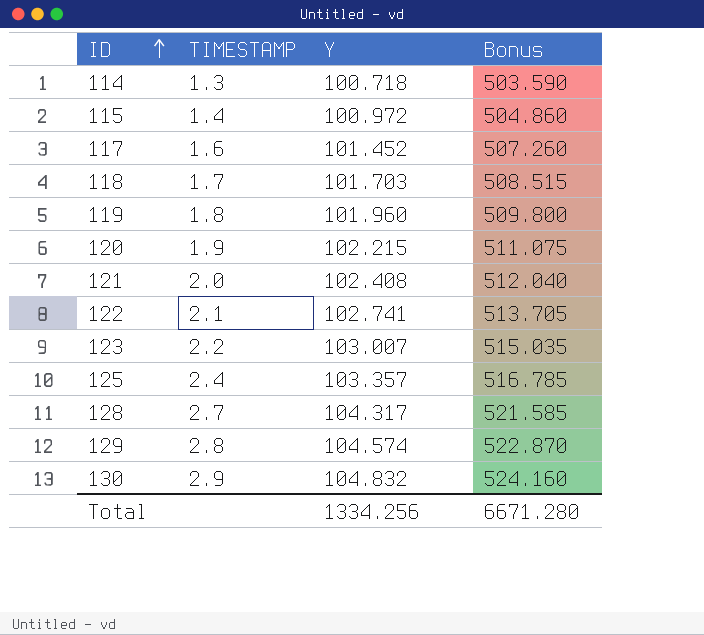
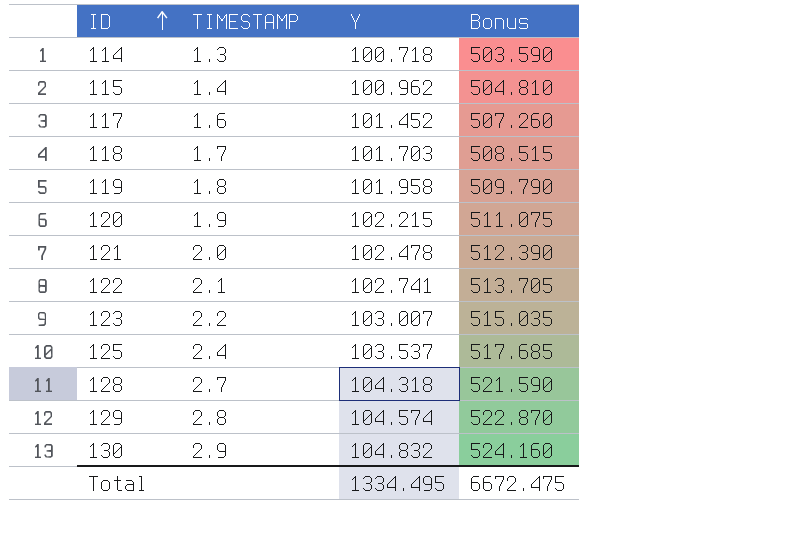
115 | Y: 100.972 -> 100.962
115 | Bonus: 504.860 -> 504.810
119 | Y: 101.960 -> 101.958
119 | Bonus: 509.800 -> 509.790
121 | Y: 102.408 -> 102.478
121 | Bonus: 512.040 -> 512.390
125 | Y: 103.357 -> 103.537
125 | Bonus: 516.785 -> 517.685
128 | Y: 104.317 -> 104.318
128 | Bonus: 521.585 -> 521.590
Total | Y: 1334.256 -> 1334.495
Total | Bonus: 6671.280 -> 6672.475

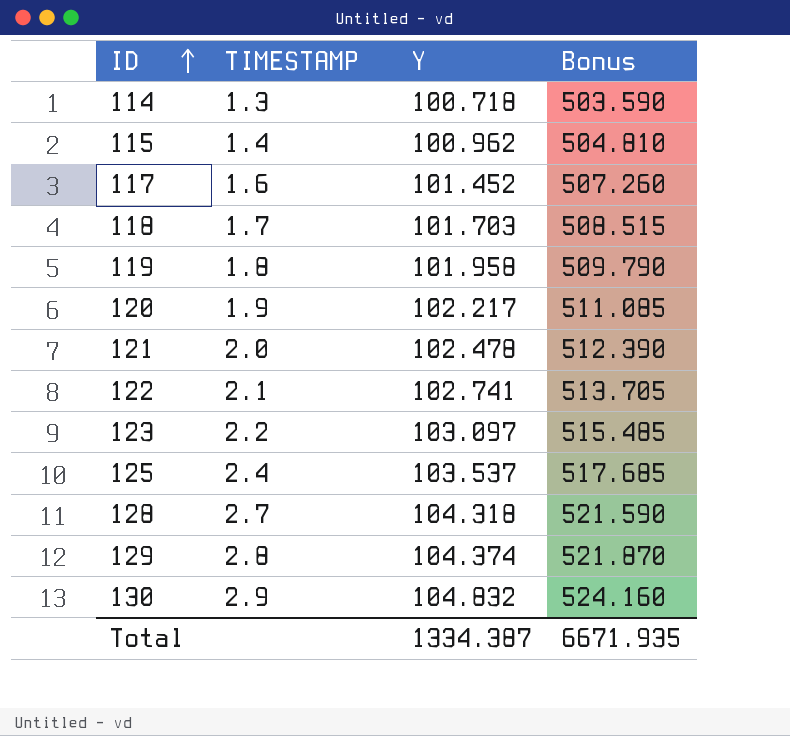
120 | Y: 102.215 -> 102.217
120 | Bonus: 511.075 -> 511.085
123 | Y: 103.007 -> 103.097
123 | Bonus: 515.035 -> 515.485
129 | Y: 104.574 -> 104.374
129 | Bonus: 522.870 -> 521.870
Total | Y: 1334.495 -> 1334.387
Total | Bonus: 6672.475 -> 6671.935

